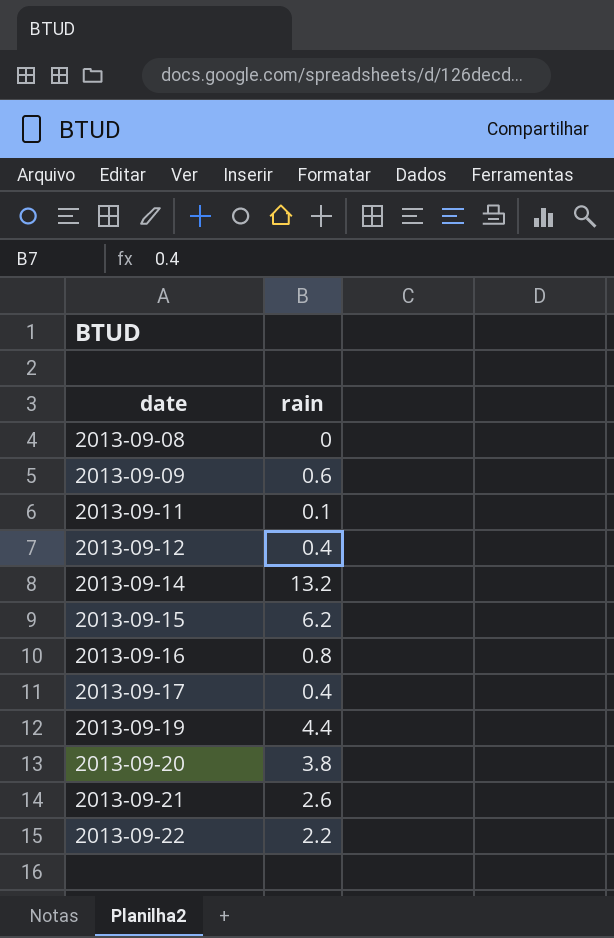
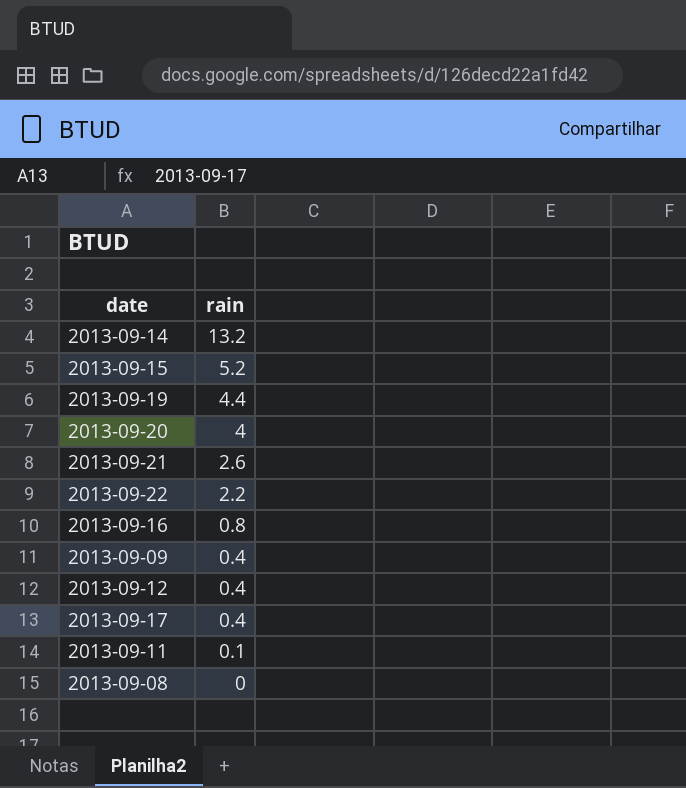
row order: date ascending -> rain descending
2013-09-15 | rain: 6.2 -> 5.2
2013-09-20 | rain: 3.8 -> 4
2013-09-09 | rain: 0.6 -> 0.4

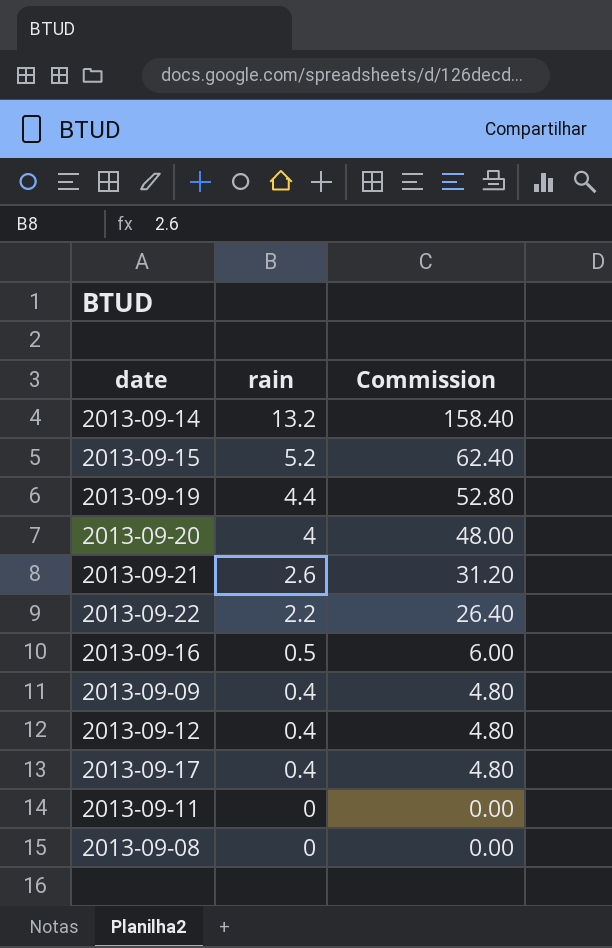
column Commission | formula: none -> [rain] * 12
2013-09-16 | rain: 0.8 -> 0.5
2013-09-11 | rain: 0.1 -> 0

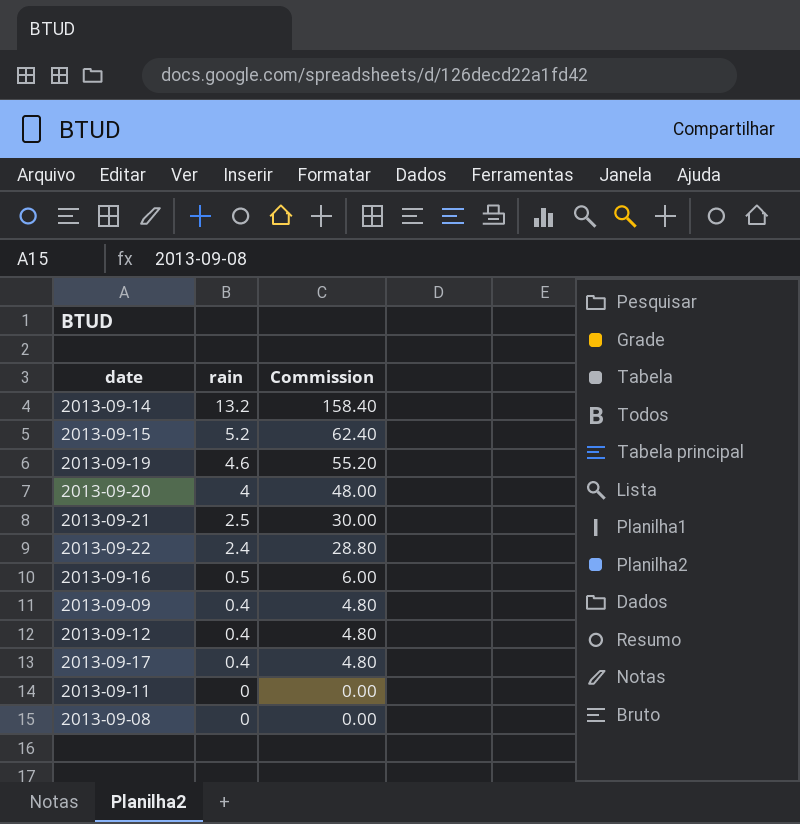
2013-09-19 | rain: 4.4 -> 4.6
2013-09-19 | Commission: 52.80 -> 55.20
2013-09-21 | rain: 2.6 -> 2.5
2013-09-21 | Commission: 31.20 -> 30.00
2013-09-22 | rain: 2.2 -> 2.4
2013-09-22 | Commission: 26.40 -> 28.80

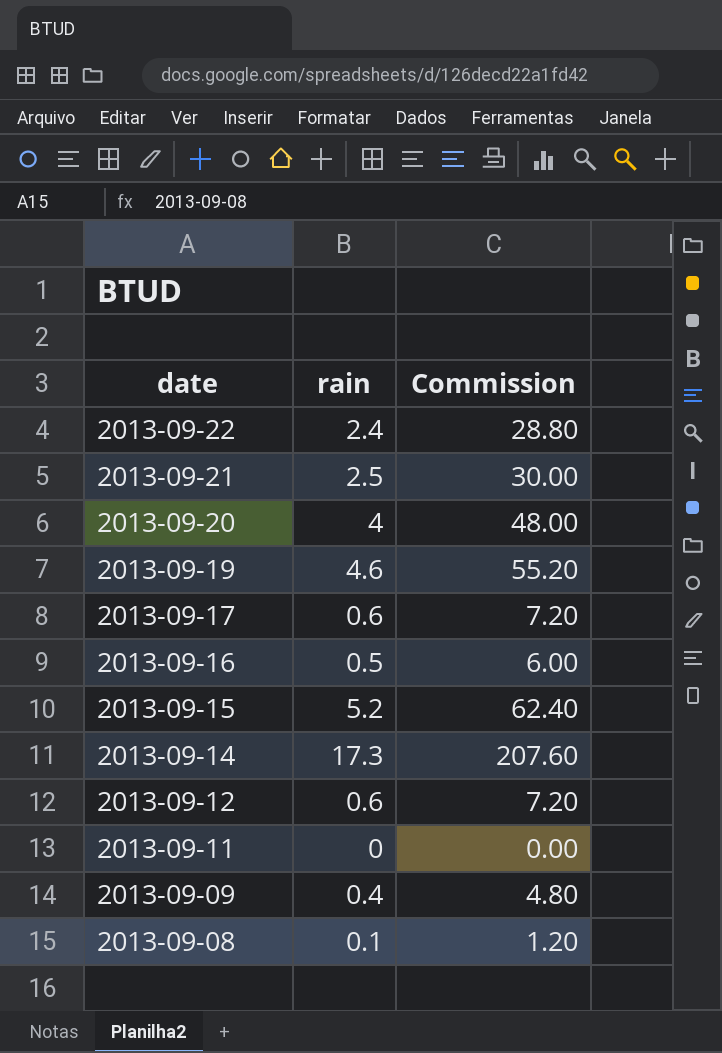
row order: rain descending -> date descending
2013-09-17 | rain: 0.4 -> 0.6
2013-09-17 | Commission: 4.80 -> 7.20
2013-09-14 | rain: 13.2 -> 17.3
2013-09-14 | Commission: 158.40 -> 207.60
2013-09-12 | rain: 0.4 -> 0.6
2013-09-12 | Commission: 4.80 -> 7.20
2013-09-08 | rain: 0 -> 0.1
2013-09-08 | Commission: 0.00 -> 1.20

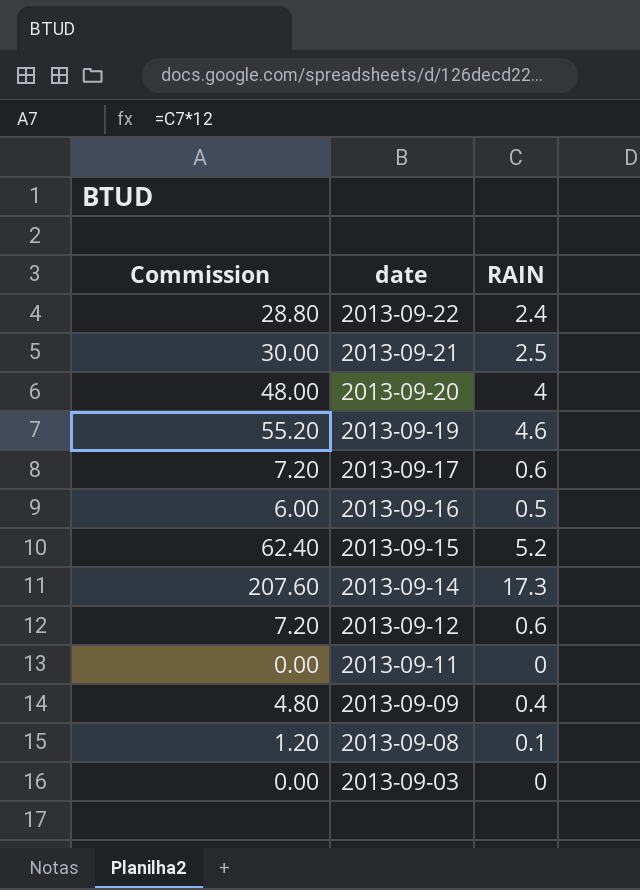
column Commission | position: 3 -> 1
column name: rain -> RAIN
row 2013-09-03: none -> 0.00 | 0

